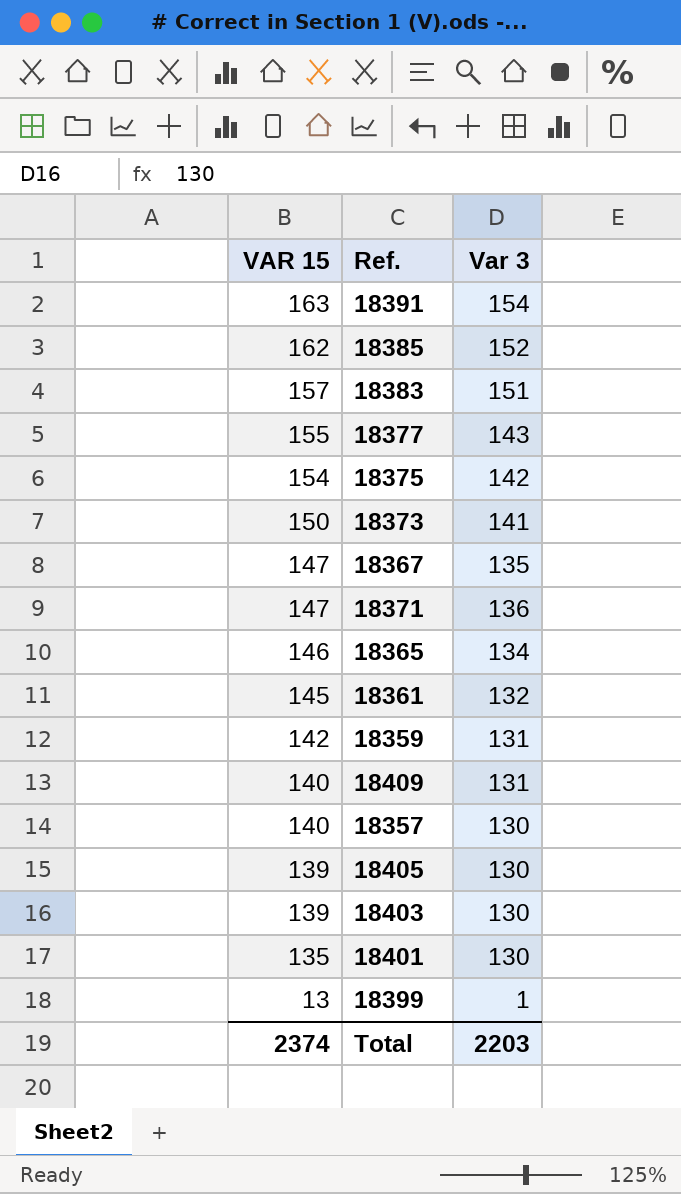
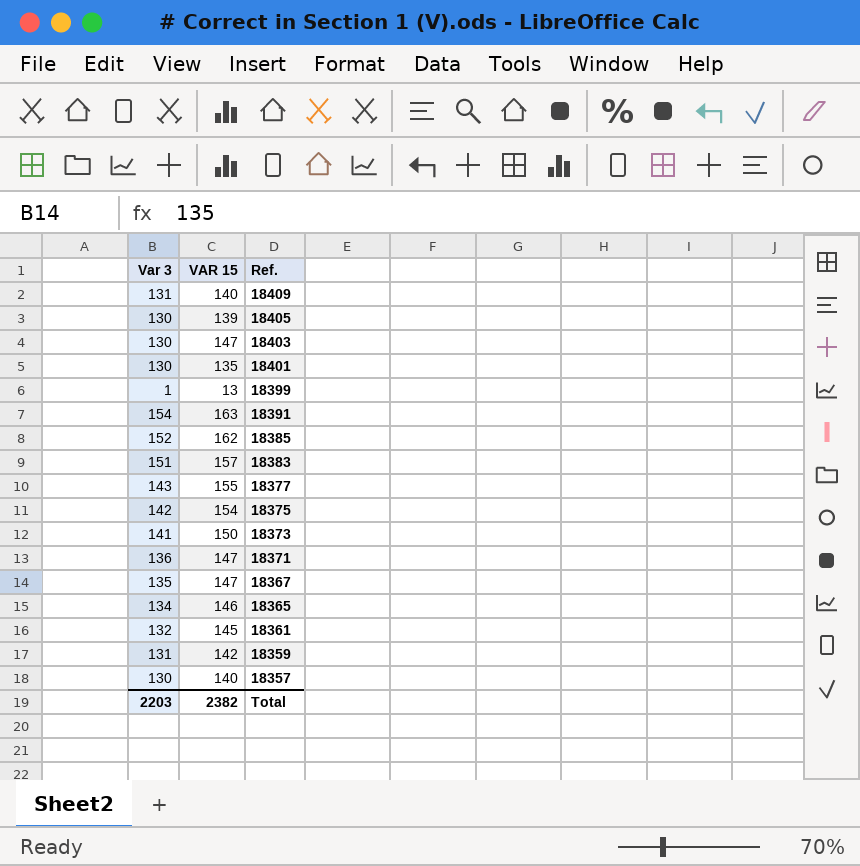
row order: VAR 15 descending -> Ref. descending
column Var 3 | position: 3 -> 1
18403 | VAR 15: 139 -> 147
Total | VAR 15: 2374 -> 2382

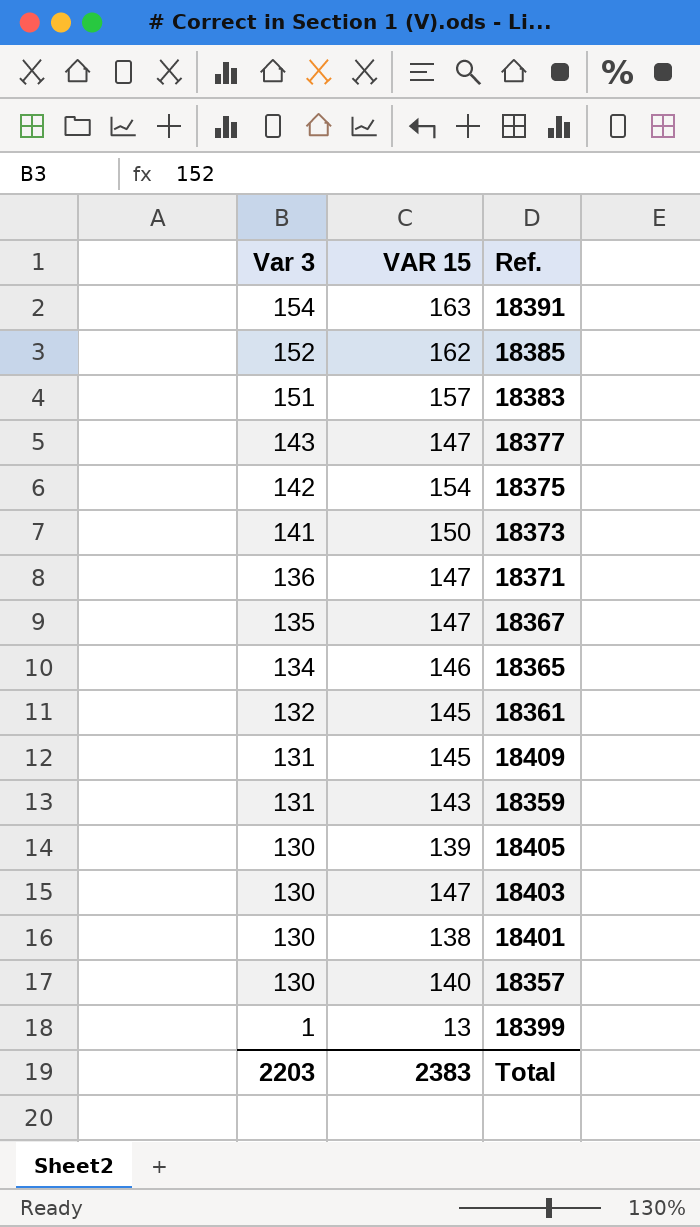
row order: Ref. descending -> Var 3 descending
18377 | VAR 15: 155 -> 147
18409 | VAR 15: 140 -> 145
18359 | VAR 15: 142 -> 143
18401 | VAR 15: 135 -> 138
Total | VAR 15: 2382 -> 2383

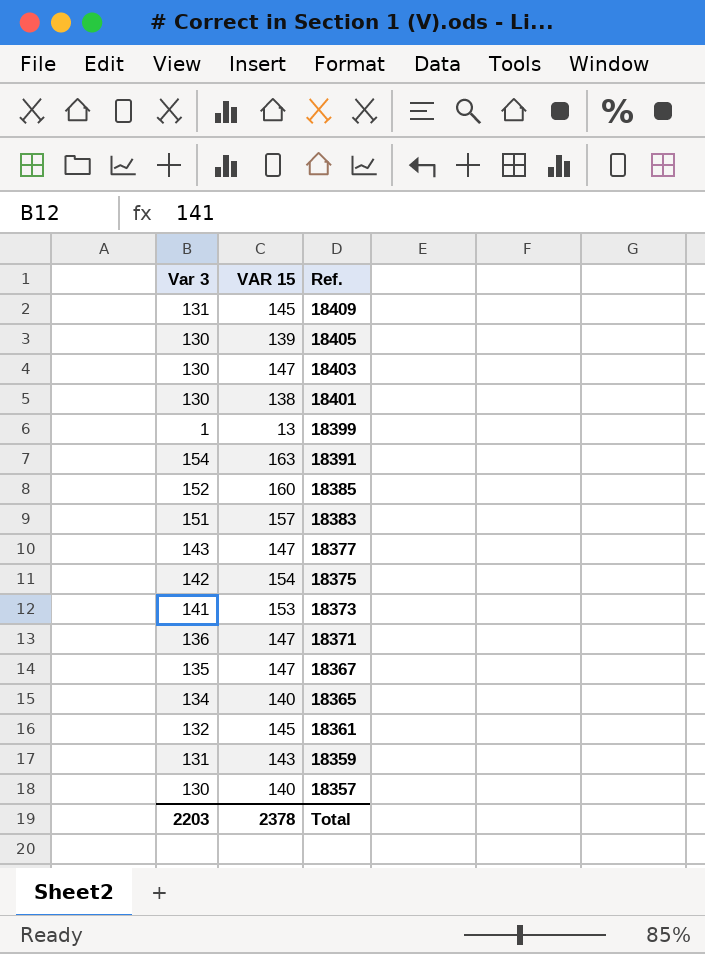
row order: Var 3 descending -> Ref. descending
18385 | VAR 15: 162 -> 160
18373 | VAR 15: 150 -> 153
18365 | VAR 15: 146 -> 140
Total | VAR 15: 2383 -> 2378

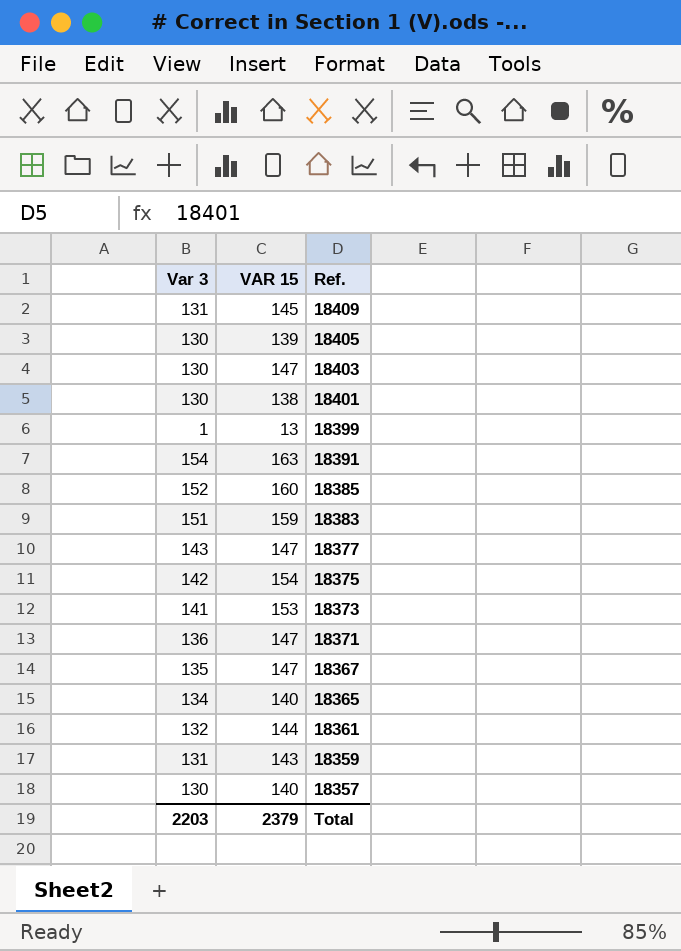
18383 | VAR 15: 157 -> 159
18361 | VAR 15: 145 -> 144
Total | VAR 15: 2378 -> 2379

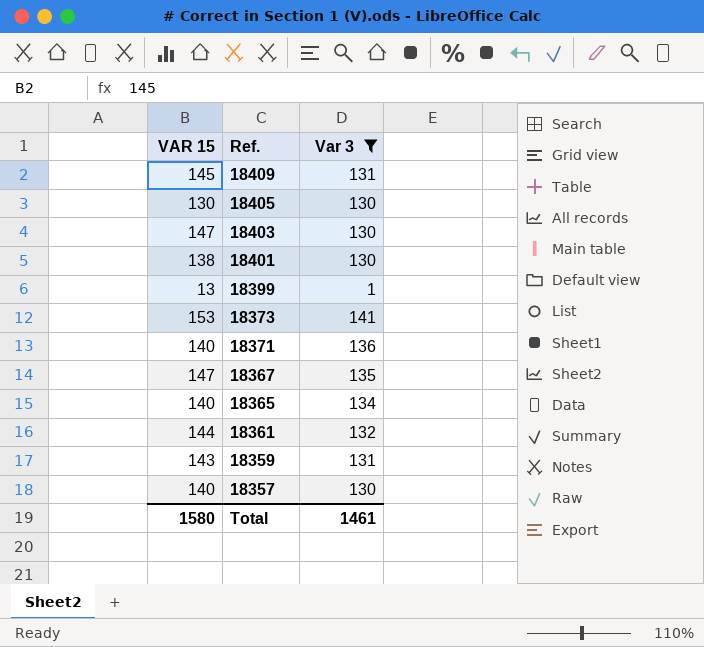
filter: none -> Var 3 <= 141
column Var 3 | position: 1 -> 3
18405 | VAR 15: 139 -> 130
18371 | VAR 15: 147 -> 140
Total | VAR 15: 2379 -> 1580
Total | Var 3: 2203 -> 1461

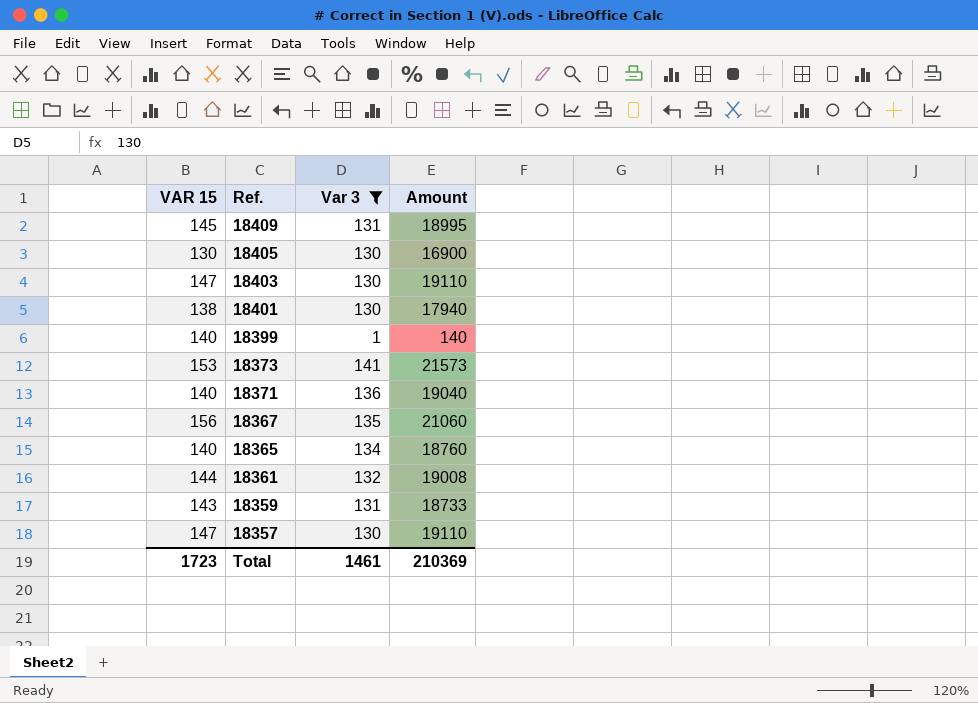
column Amount | formula: none -> [VAR 15] * [Var 3]
18399 | VAR 15: 13 -> 140
18367 | VAR 15: 147 -> 156
18357 | VAR 15: 140 -> 147
Total | VAR 15: 1580 -> 1723

